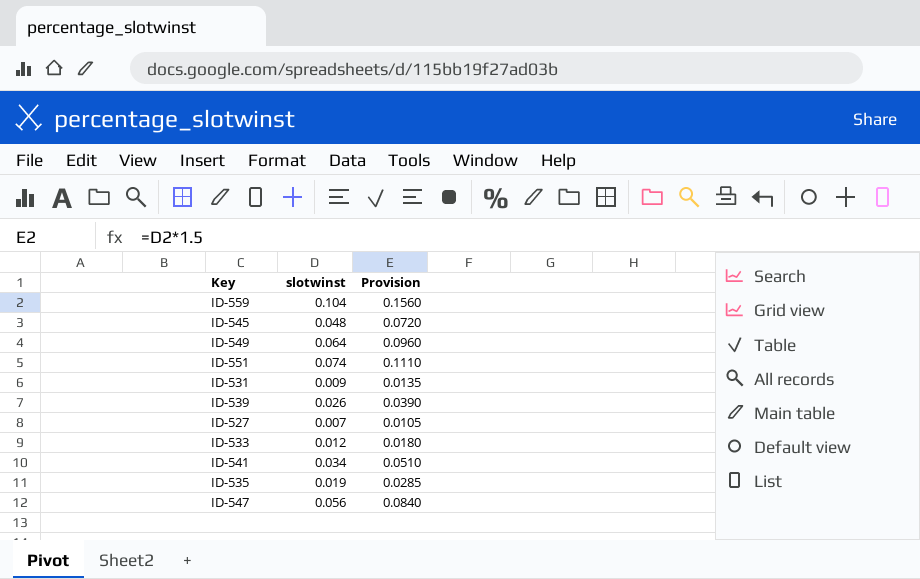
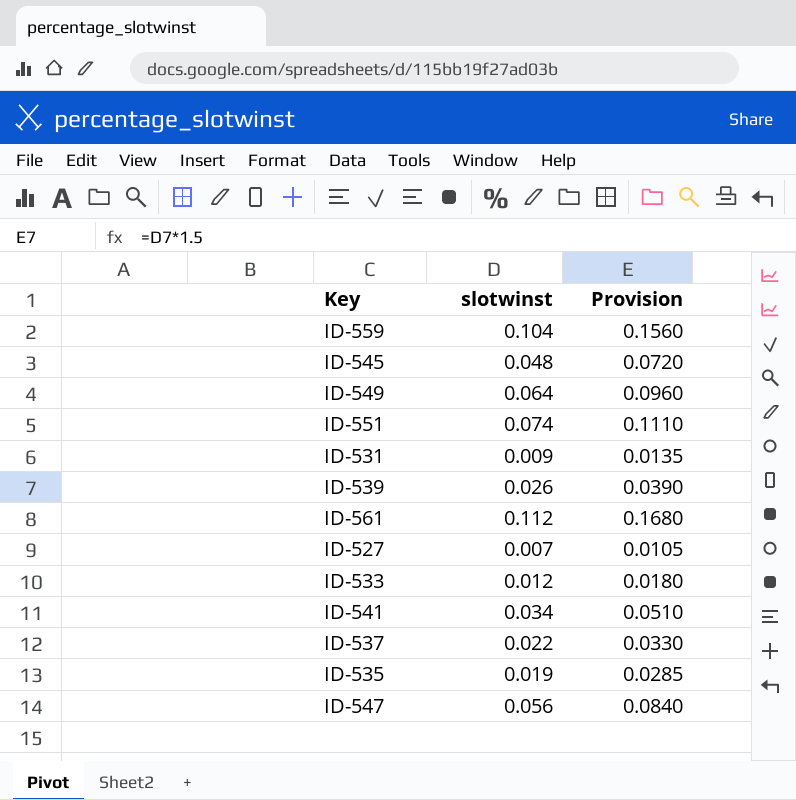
row ID-561: none -> 0.112 | 0.1680
row ID-537: none -> 0.022 | 0.0330

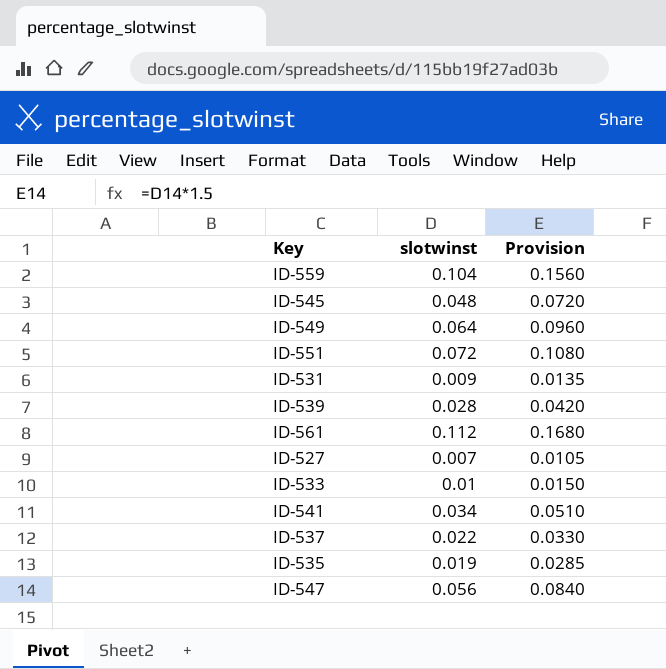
ID-551 | slotwinst: 0.074 -> 0.072
ID-551 | Provision: 0.1110 -> 0.1080
ID-539 | slotwinst: 0.026 -> 0.028
ID-539 | Provision: 0.0390 -> 0.0420
ID-533 | slotwinst: 0.012 -> 0.01
ID-533 | Provision: 0.0180 -> 0.0150

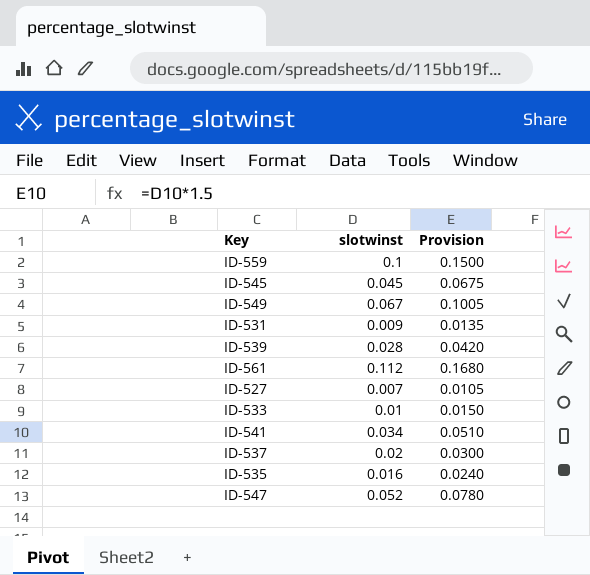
row ID-551: 0.072 | 0.1080 -> none
ID-559 | slotwinst: 0.104 -> 0.1
ID-559 | Provision: 0.1560 -> 0.1500
ID-545 | slotwinst: 0.048 -> 0.045
ID-545 | Provision: 0.0720 -> 0.0675
ID-549 | slotwinst: 0.064 -> 0.067
ID-549 | Provision: 0.0960 -> 0.1005
ID-537 | slotwinst: 0.022 -> 0.02
ID-537 | Provision: 0.0330 -> 0.0300
ID-535 | slotwinst: 0.019 -> 0.016
ID-535 | Provision: 0.0285 -> 0.0240
ID-547 | slotwinst: 0.056 -> 0.052
ID-547 | Provision: 0.0840 -> 0.0780

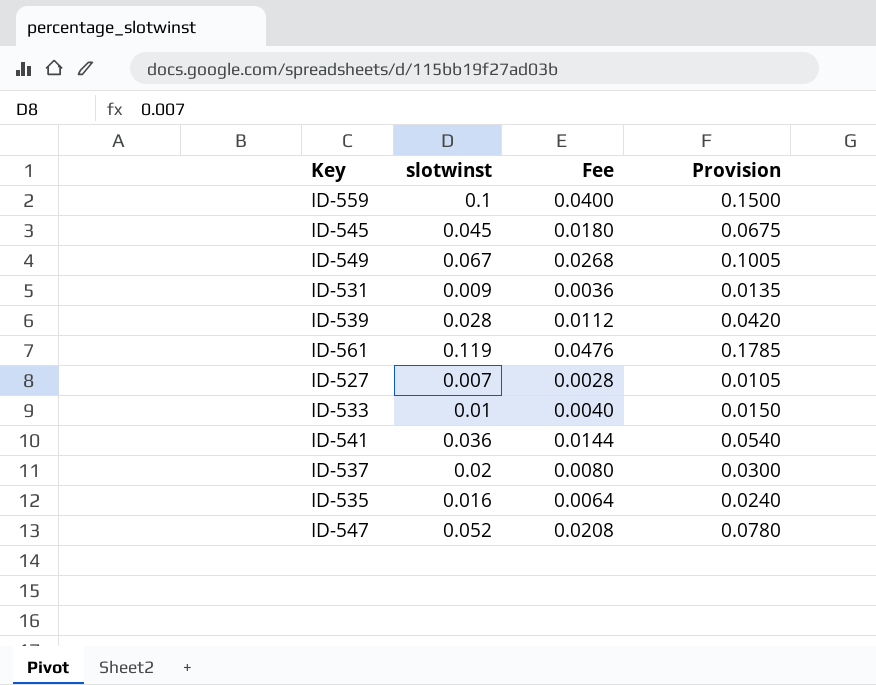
column Fee | formula: none -> [slotwinst] * 0.4
ID-561 | slotwinst: 0.112 -> 0.119
ID-561 | Provision: 0.1680 -> 0.1785
ID-541 | slotwinst: 0.034 -> 0.036
ID-541 | Provision: 0.0510 -> 0.0540

